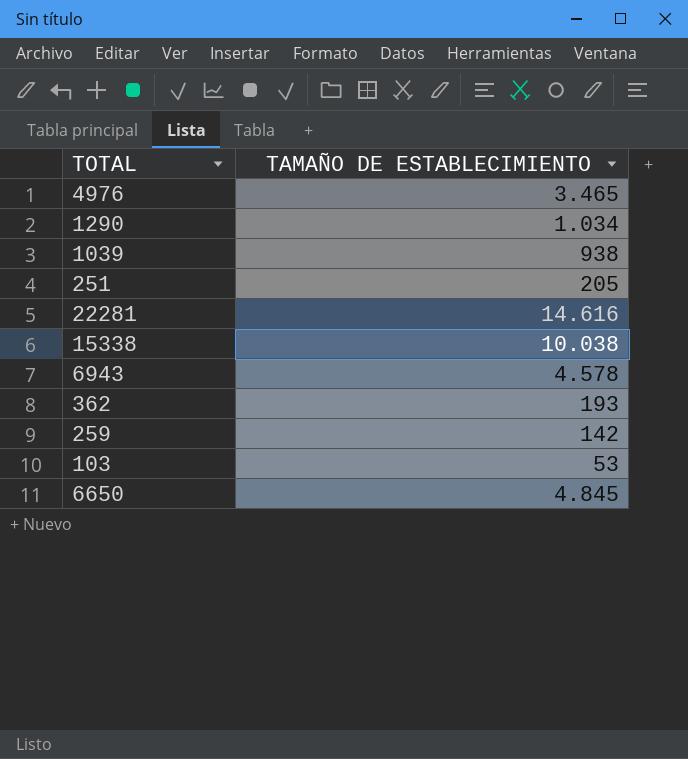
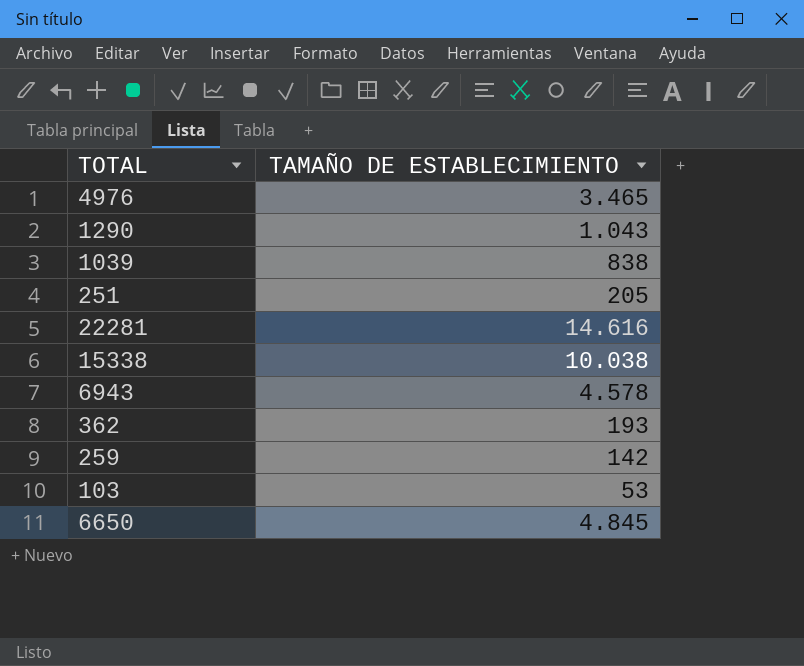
1290 | TAMAÑO DE ESTABLECIMIENTO: 1.034 -> 1.043
1039 | TAMAÑO DE ESTABLECIMIENTO: 938 -> 838

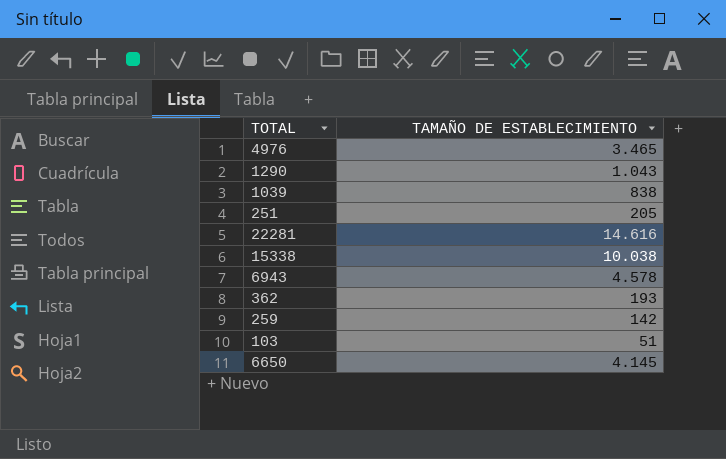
103 | TAMAÑO DE ESTABLECIMIENTO: 53 -> 51
6650 | TAMAÑO DE ESTABLECIMIENTO: 4.845 -> 4.145

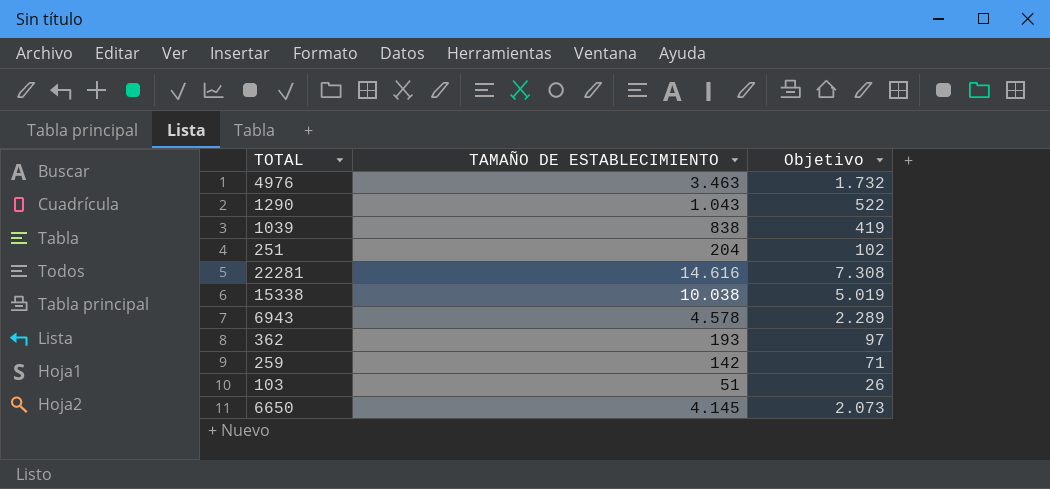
column Objetivo | formula: none -> [TAMAÑO DE ESTABLECIMIENTO] * 0,5
4976 | TAMAÑO DE ESTABLECIMIENTO: 3.465 -> 3.463
251 | TAMAÑO DE ESTABLECIMIENTO: 205 -> 204

